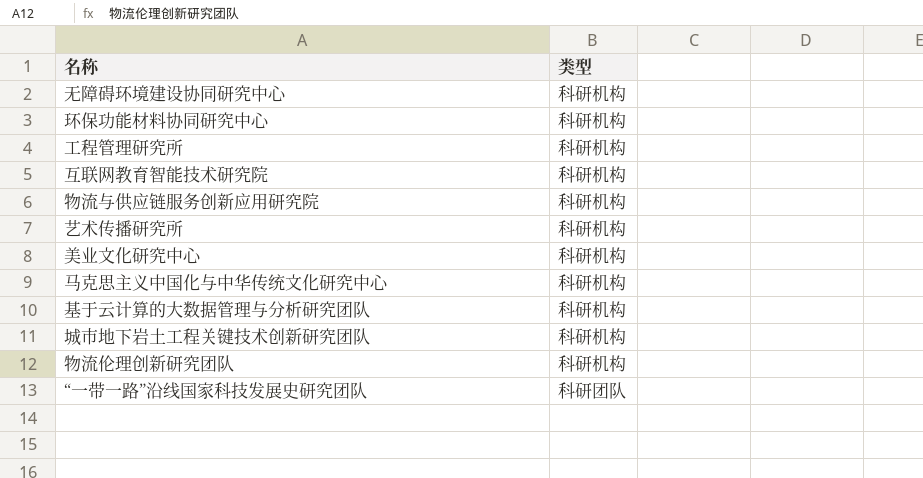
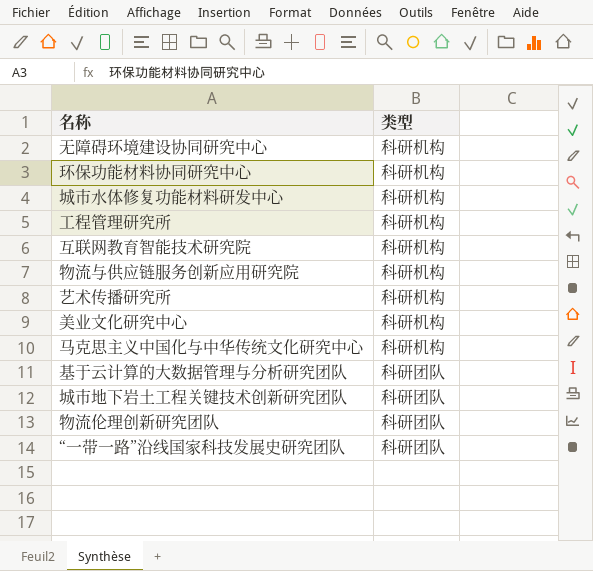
row 城市水体修复功能材料研发中心: none -> 科研机构
基于云计算的大数据管理与分析研究团队 | 类型: 科研机构 -> 科研团队
城市地下岩土工程关键技术创新研究团队 | 类型: 科研机构 -> 科研团队
物流伦理创新研究团队 | 类型: 科研机构 -> 科研团队

